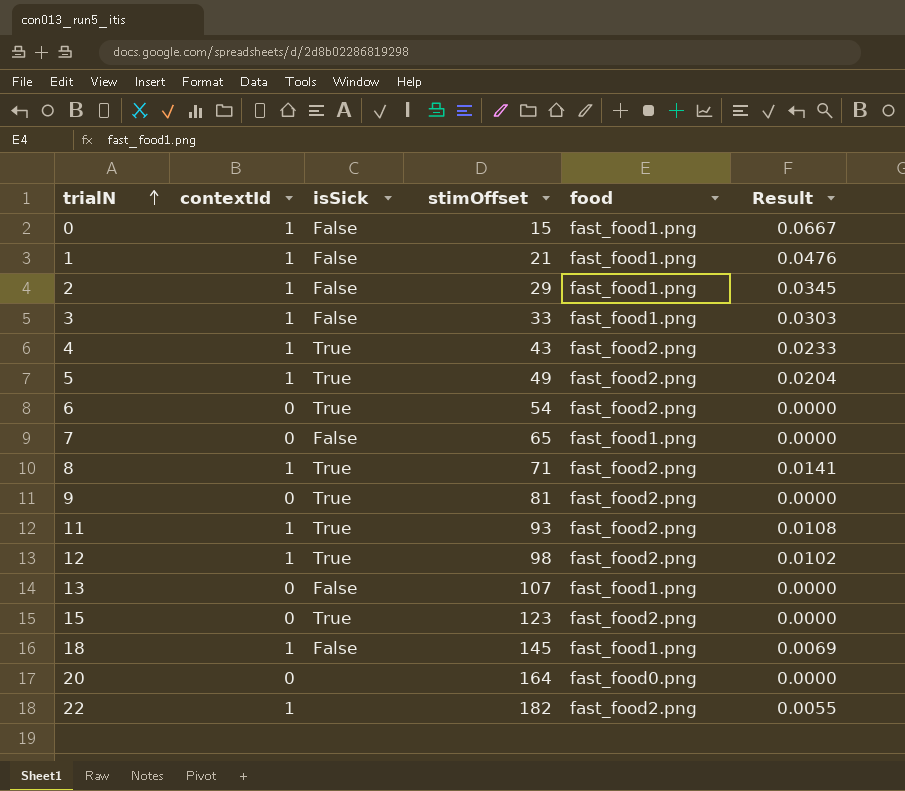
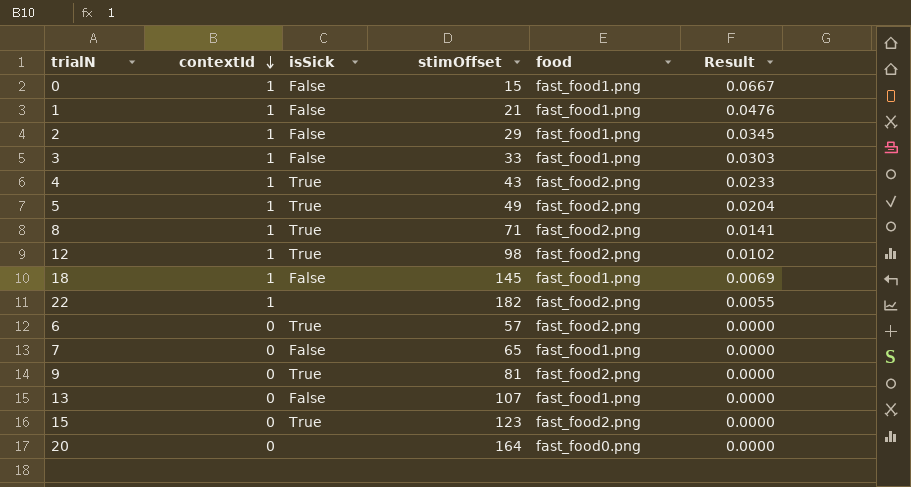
row order: trialN ascending -> contextId descending
row 11: 1 | True | 93 | fast_food2.png | 0.0108 -> none
6 | stimOffset: 54 -> 57

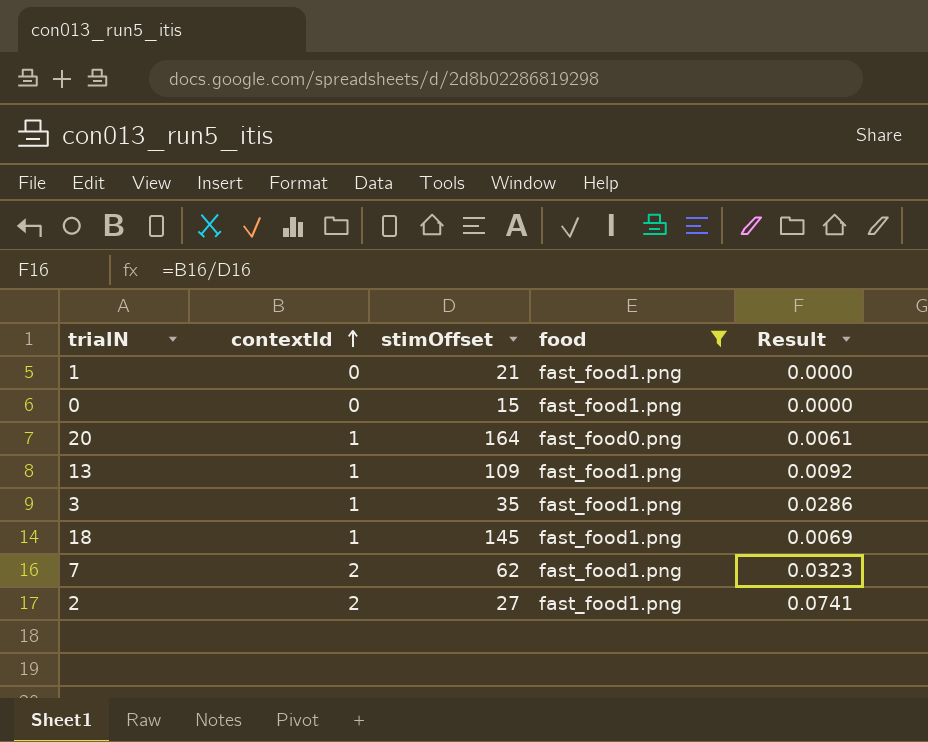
filter: none -> food != fast_food2.png
row order: contextId descending -> contextId ascending
column isSick | position: 3 -> none
1 | contextId: 1 -> 0
1 | Result: 0.0476 -> 0.0000
0 | contextId: 1 -> 0
0 | Result: 0.0667 -> 0.0000
20 | contextId: 0 -> 1
20 | Result: 0.0000 -> 0.0061
13 | contextId: 0 -> 1
13 | stimOffset: 107 -> 109
13 | Result: 0.0000 -> 0.0092
3 | stimOffset: 33 -> 35
3 | Result: 0.0303 -> 0.0286
7 | contextId: 0 -> 2
7 | stimOffset: 65 -> 62
7 | Result: 0.0000 -> 0.0323
2 | contextId: 1 -> 2
2 | stimOffset: 29 -> 27
2 | Result: 0.0345 -> 0.0741

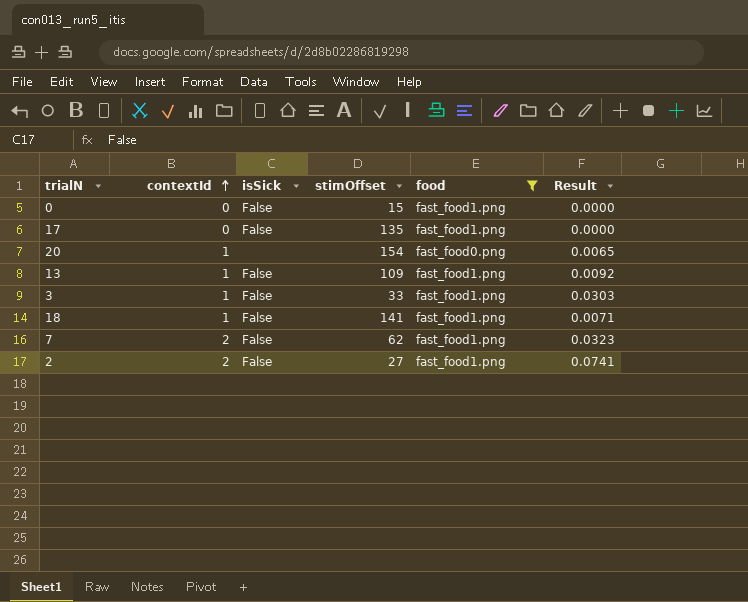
column isSick | position: none -> 3
row 1: 0 | 21 | fast_food1.png | 0.0000 -> none
row 17: none -> 0 | False | 135 | fast_food1.png | 0.0000
20 | stimOffset: 164 -> 154
20 | Result: 0.0061 -> 0.0065
3 | stimOffset: 35 -> 33
3 | Result: 0.0286 -> 0.0303
18 | stimOffset: 145 -> 141
18 | Result: 0.0069 -> 0.0071

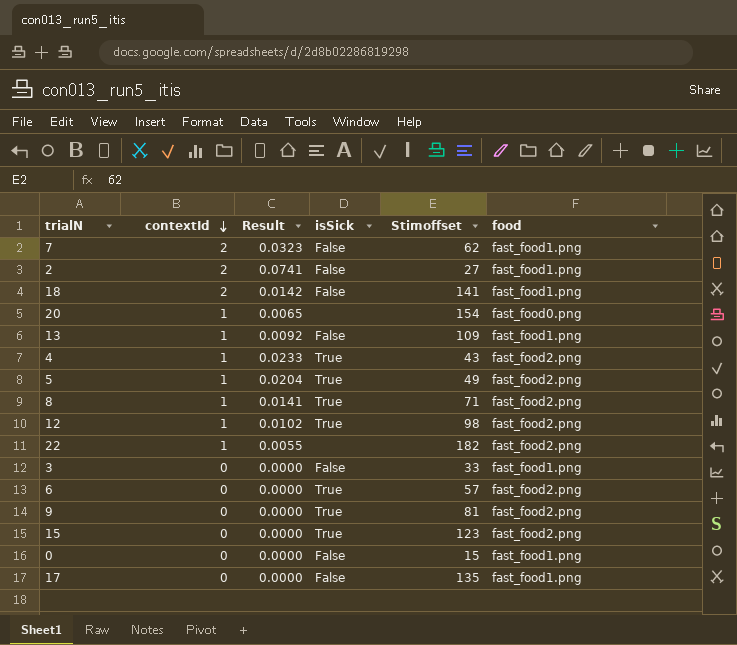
filter: food != fast_food2.png -> none
row order: contextId ascending -> contextId descending
column Result | position: 6 -> 3
column name: stimOffset -> Stimoffset
18 | contextId: 1 -> 2
18 | Result: 0.0071 -> 0.0142
3 | contextId: 1 -> 0
3 | Result: 0.0303 -> 0.0000

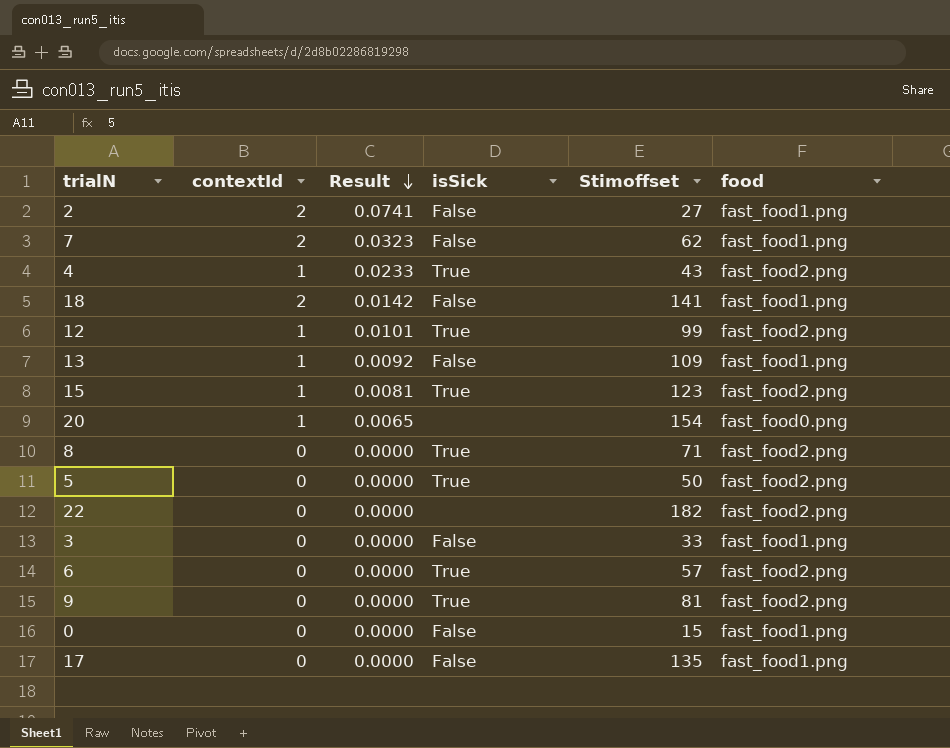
row order: contextId descending -> Result descending
12 | Result: 0.0102 -> 0.0101
12 | Stimoffset: 98 -> 99
15 | contextId: 0 -> 1
15 | Result: 0.0000 -> 0.0081
8 | contextId: 1 -> 0
8 | Result: 0.0141 -> 0.0000
5 | contextId: 1 -> 0
5 | Result: 0.0204 -> 0.0000
5 | Stimoffset: 49 -> 50
22 | contextId: 1 -> 0
22 | Result: 0.0055 -> 0.0000

